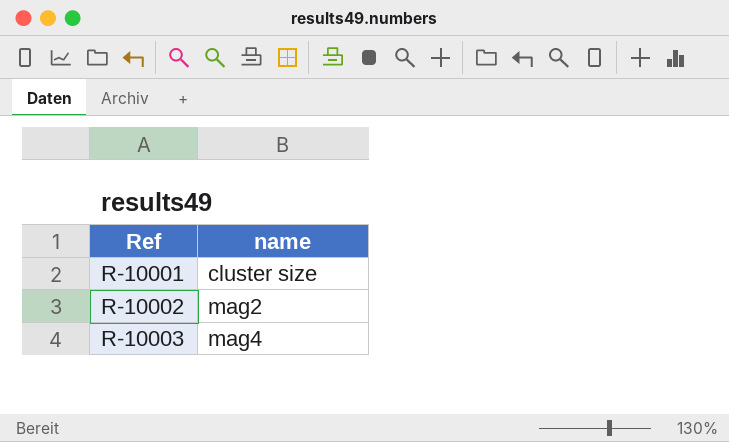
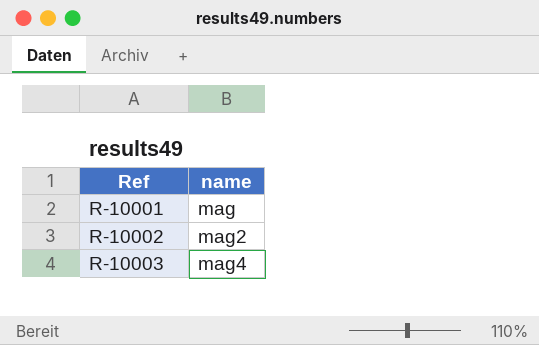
R-10001 | name: cluster size -> mag

